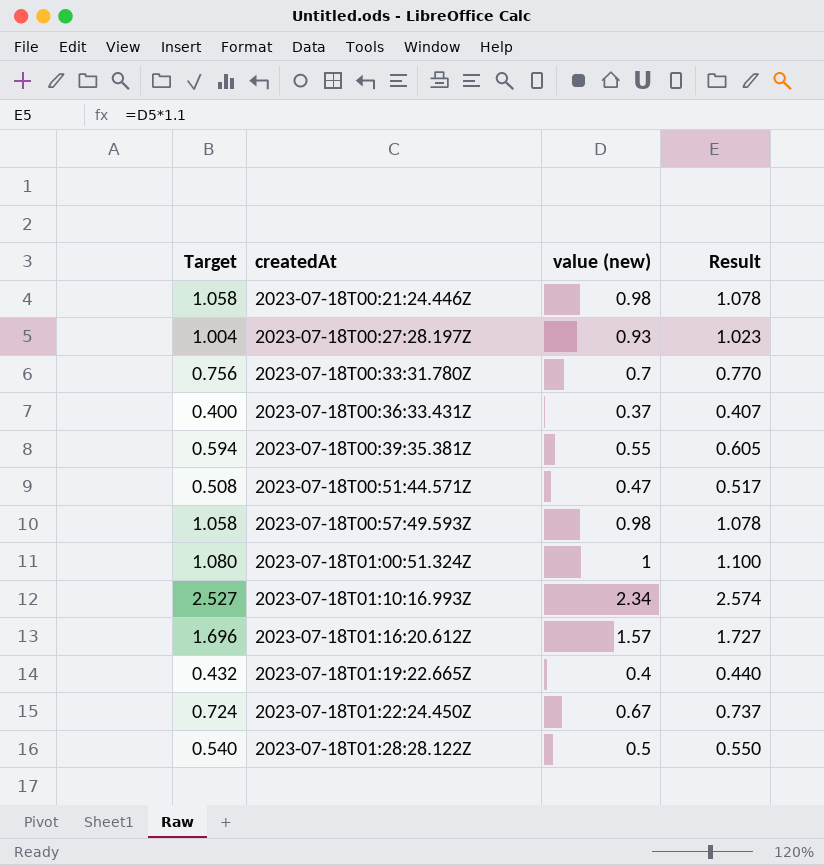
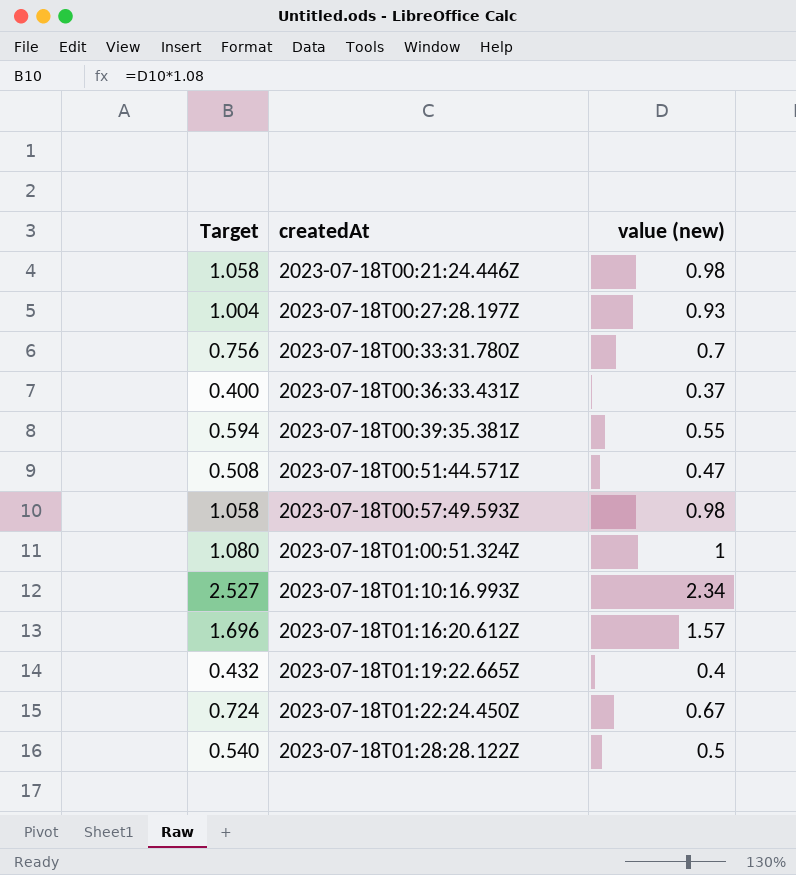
column Result | formula: [value (new)] * 1.1 -> none

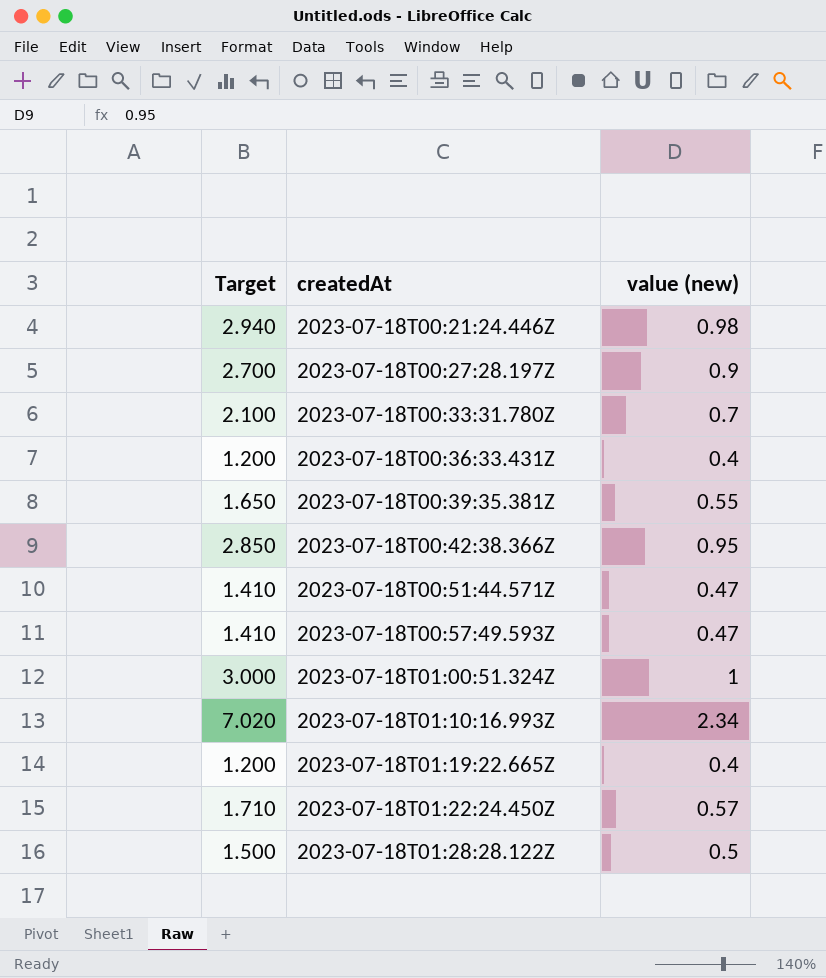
column Target | formula: [value (new)] * 1.08 -> [value (new)] * 3
row 2023-07-18T01:16:20.612Z: 1.696 | 1.57 -> none
2023-07-18T00:27:28.197Z | value (new): 0.93 -> 0.9
2023-07-18T00:36:33.431Z | value (new): 0.37 -> 0.4
row 2023-07-18T00:42:38.366Z: none -> 2.850 | 0.95
2023-07-18T00:57:49.593Z | value (new): 0.98 -> 0.47
2023-07-18T01:22:24.450Z | value (new): 0.67 -> 0.57

